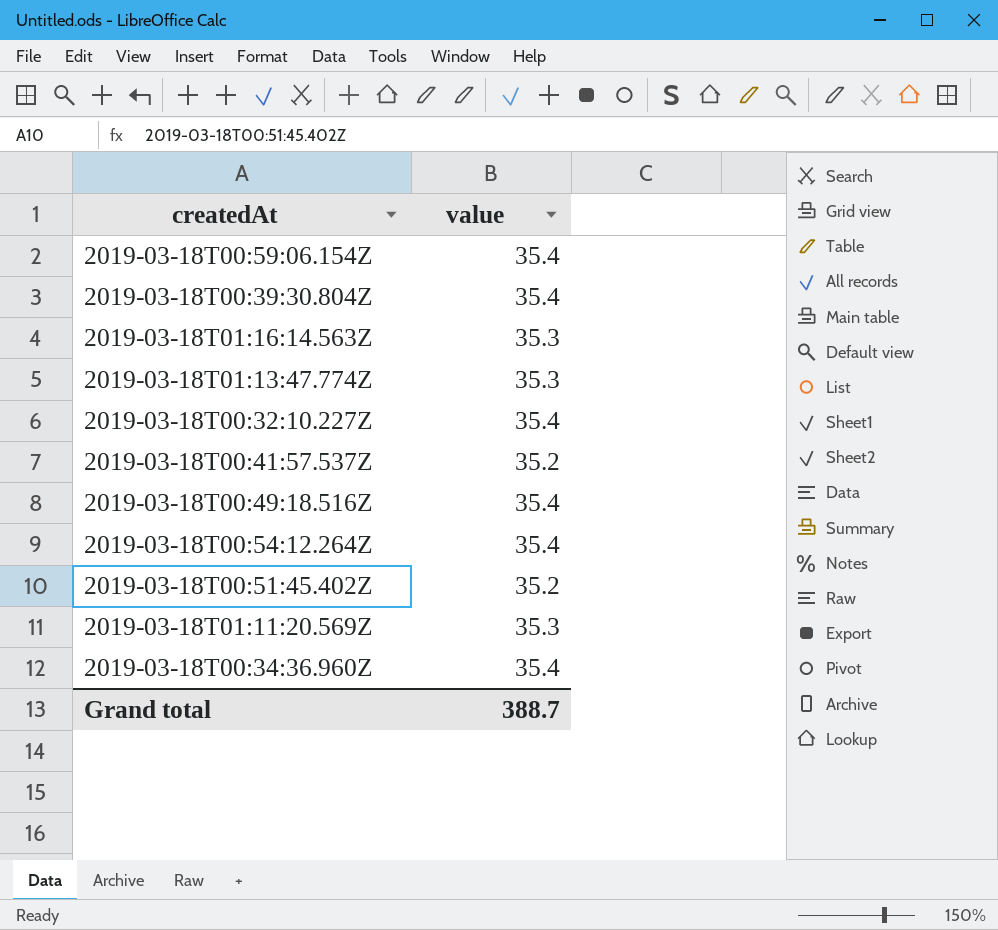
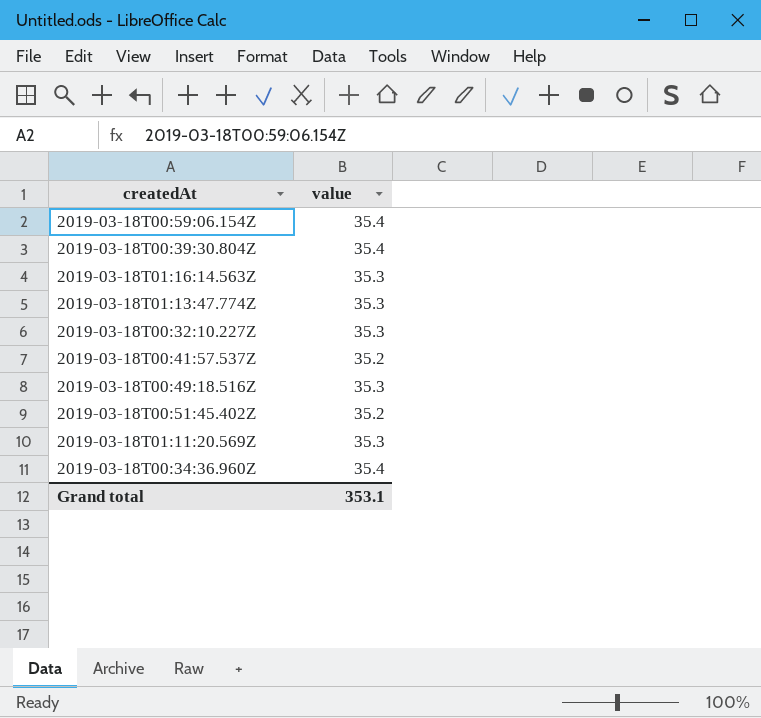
row 2019-03-18T00:54:12.264Z: 35.4 -> none
2019-03-18T00:32:10.227Z | value: 35.4 -> 35.3
2019-03-18T00:49:18.516Z | value: 35.4 -> 35.3
Grand total | value: 388.7 -> 353.1

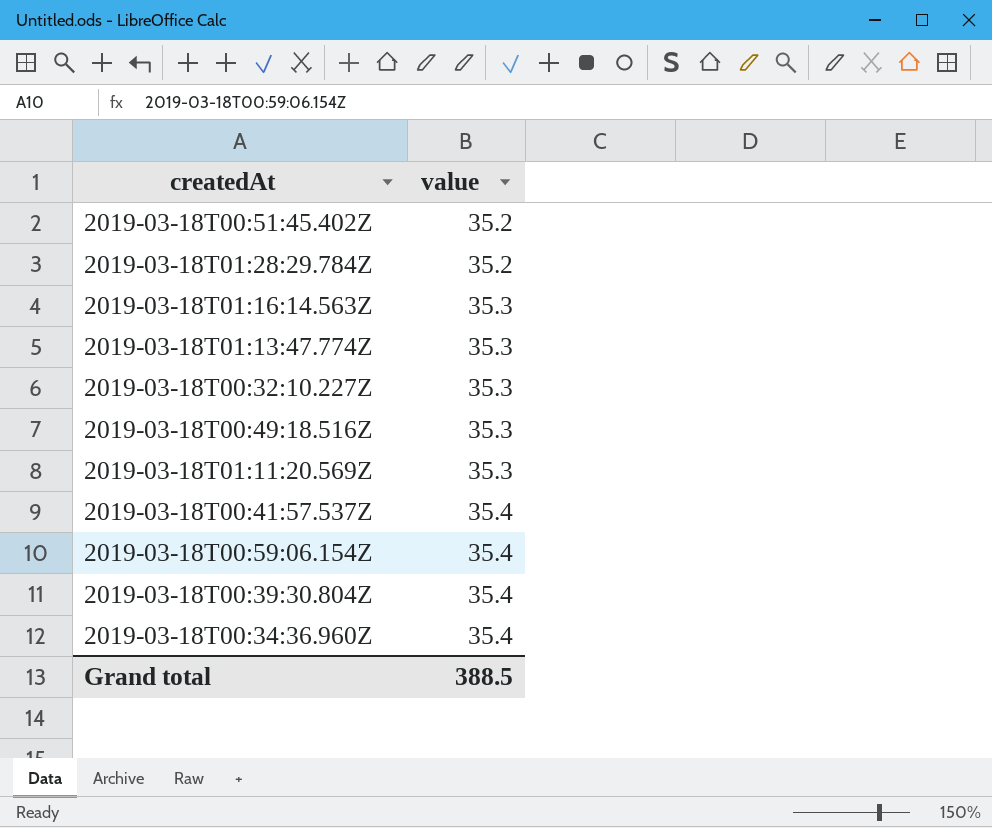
row order: none -> value ascending
row 2019-03-18T01:28:29.784Z: none -> 35.2
2019-03-18T00:41:57.537Z | value: 35.2 -> 35.4
Grand total | value: 353.1 -> 388.5

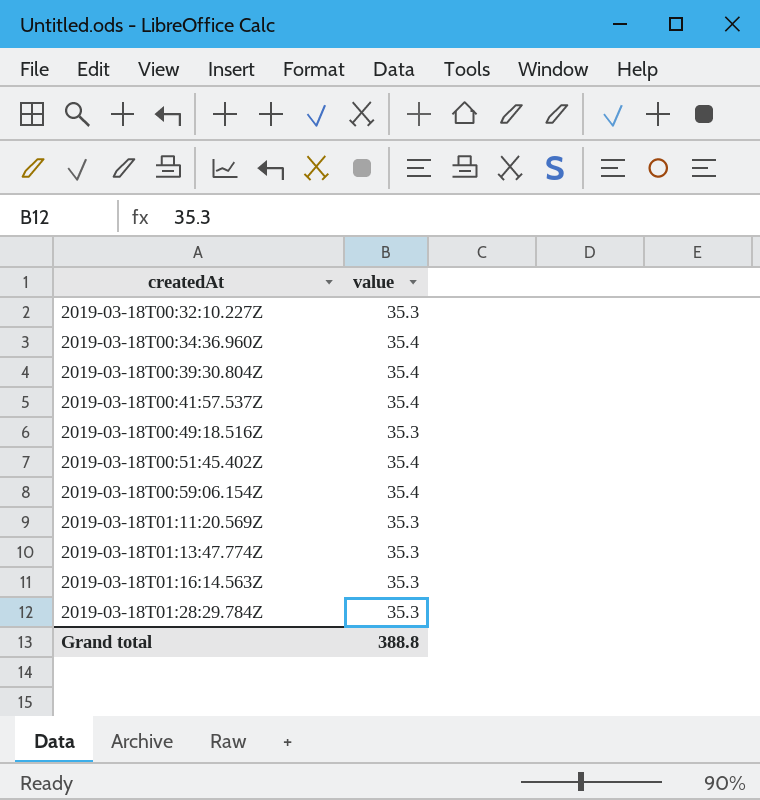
row order: value ascending -> createdAt ascending
2019-03-18T00:51:45.402Z | value: 35.2 -> 35.4
2019-03-18T01:28:29.784Z | value: 35.2 -> 35.3
Grand total | value: 388.5 -> 388.8

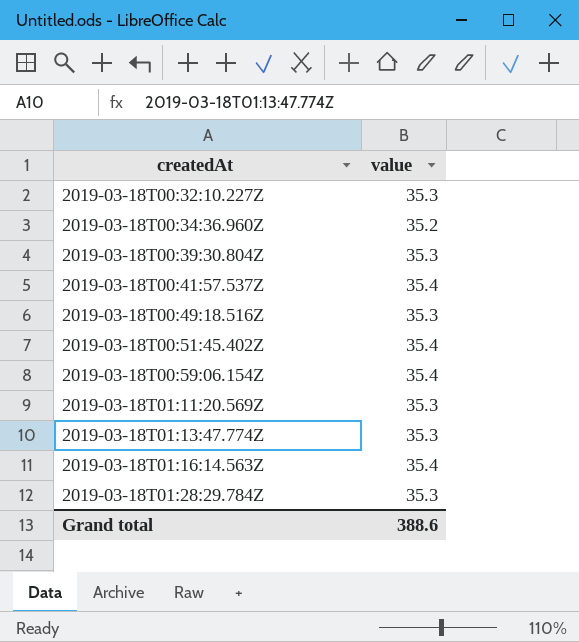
2019-03-18T00:34:36.960Z | value: 35.4 -> 35.2
2019-03-18T00:39:30.804Z | value: 35.4 -> 35.3
2019-03-18T01:16:14.563Z | value: 35.3 -> 35.4
Grand total | value: 388.8 -> 388.6

